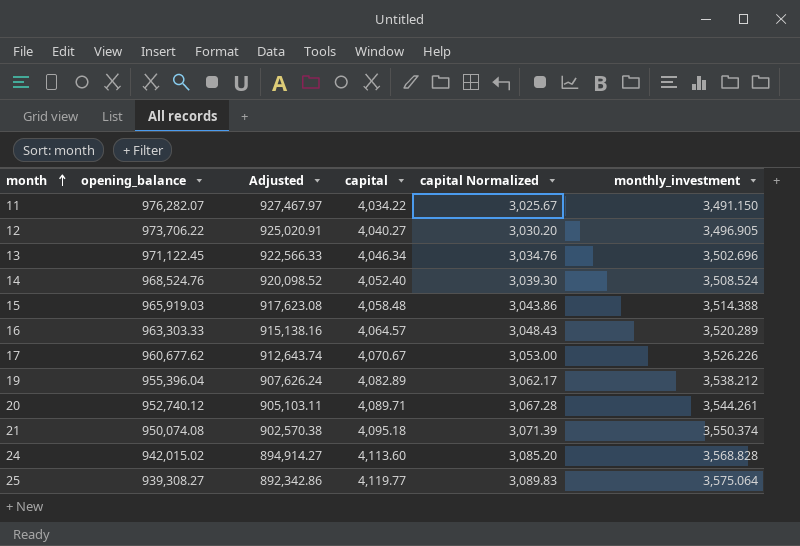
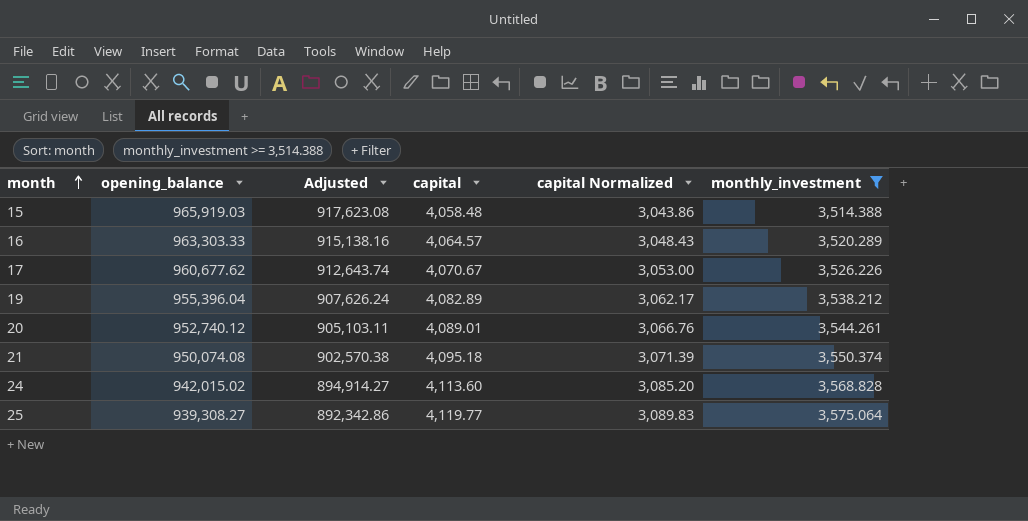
filter: none -> monthly_investment >= 3,514.388
20 | capital: 4,089.71 -> 4,089.01
20 | capital Normalized: 3,067.28 -> 3,066.76

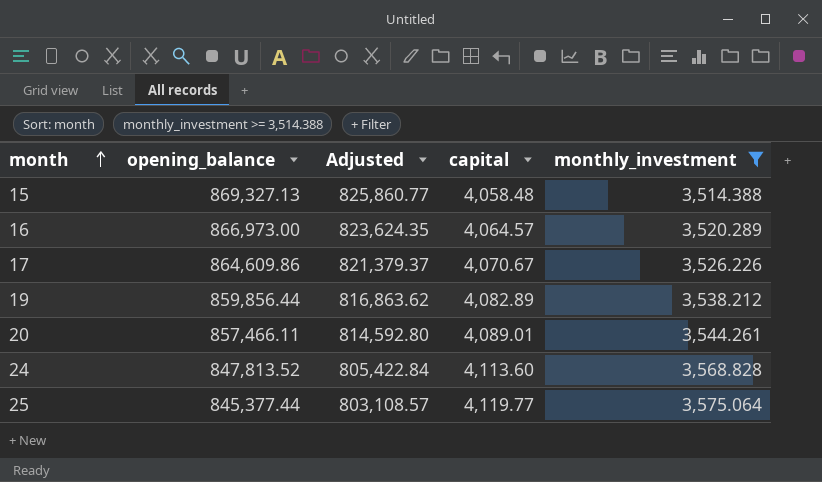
column capital Normalized | formula: [capital] * 0.75 -> none
row 21: 950,074.08 | 902,570.38 | 4,095.18 | 3,071.39 | 3,550.374 -> none
15 | opening_balance: 965,919.03 -> 869,327.13
15 | Adjusted: 917,623.08 -> 825,860.77
16 | opening_balance: 963,303.33 -> 866,973.00
16 | Adjusted: 915,138.16 -> 823,624.35
17 | opening_balance: 960,677.62 -> 864,609.86
17 | Adjusted: 912,643.74 -> 821,379.37
19 | opening_balance: 955,396.04 -> 859,856.44
19 | Adjusted: 907,626.24 -> 816,863.62
20 | opening_balance: 952,740.12 -> 857,466.11
20 | Adjusted: 905,103.11 -> 814,592.80
24 | opening_balance: 942,015.02 -> 847,813.52
24 | Adjusted: 894,914.27 -> 805,422.84
25 | opening_balance: 939,308.27 -> 845,377.44
25 | Adjusted: 892,342.86 -> 803,108.57

